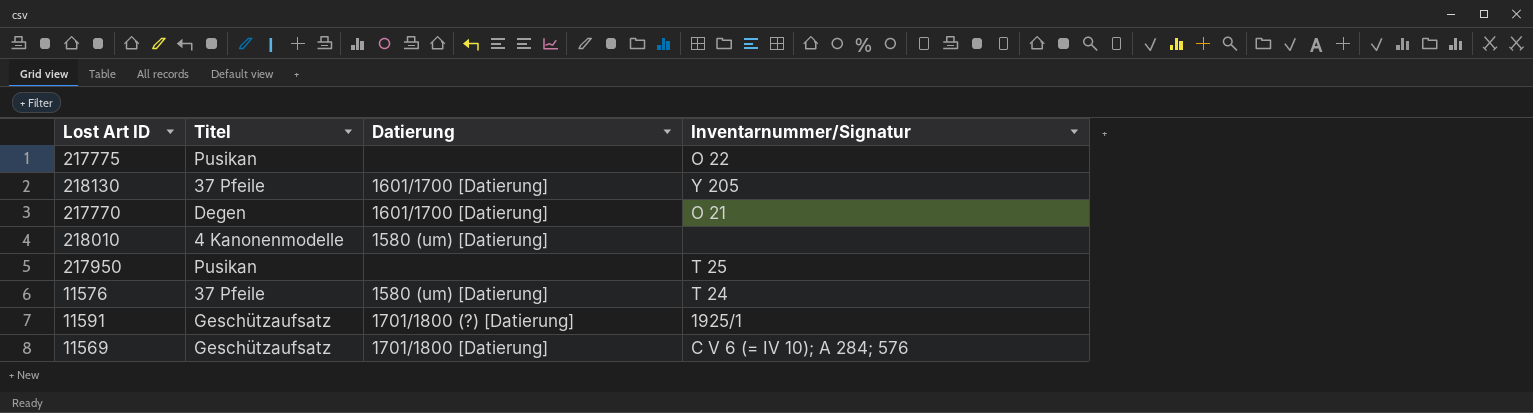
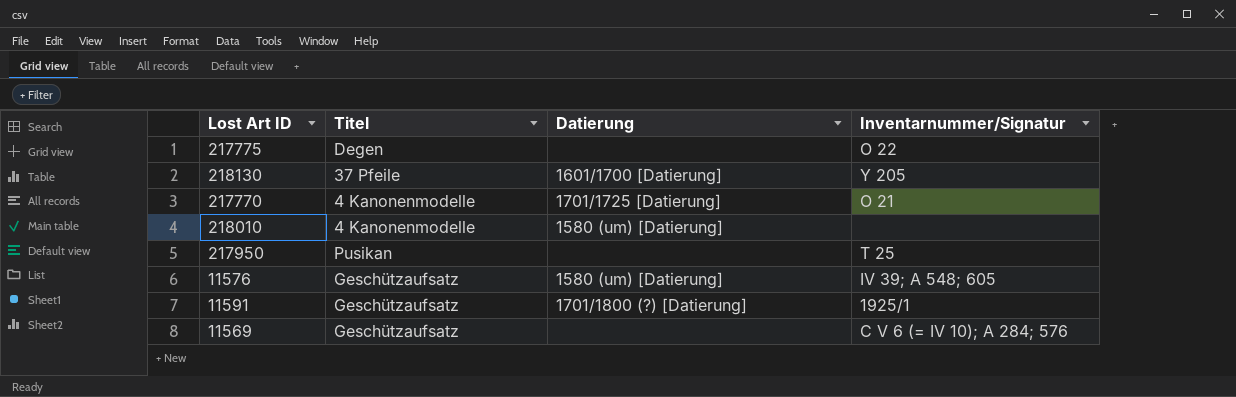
217775 | Titel: Pusikan -> Degen
217770 | Titel: Degen -> 4 Kanonenmodelle
217770 | Datierung: 1601/1700 [Datierung] -> 1701/1725 [Datierung]
11576 | Titel: 37 Pfeile -> Geschützaufsatz
11576 | Inventarnummer/Signatur: T 24 -> IV 39; A 548; 605
11569 | Datierung: 1701/1800 [Datierung] -> none

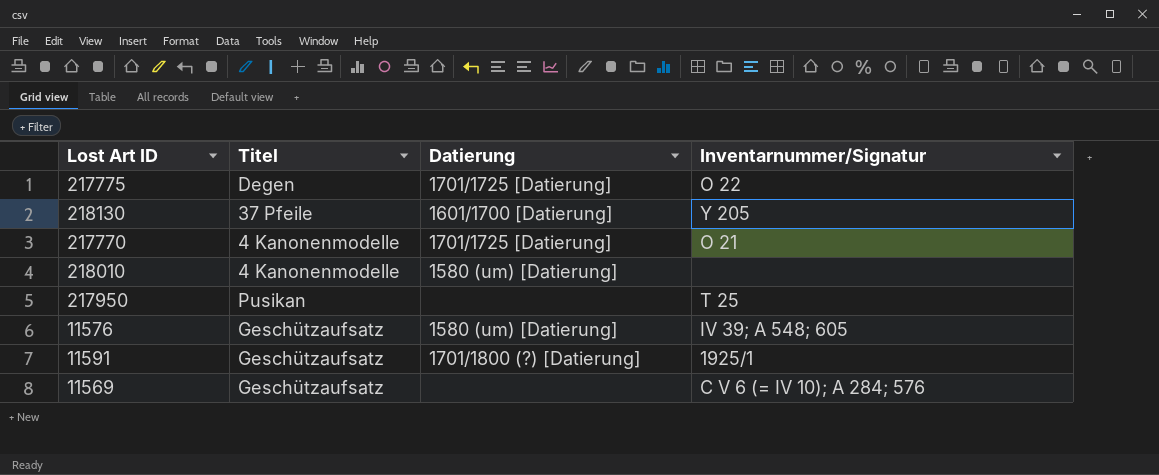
217775 | Datierung: none -> 1701/1725 [Datierung]

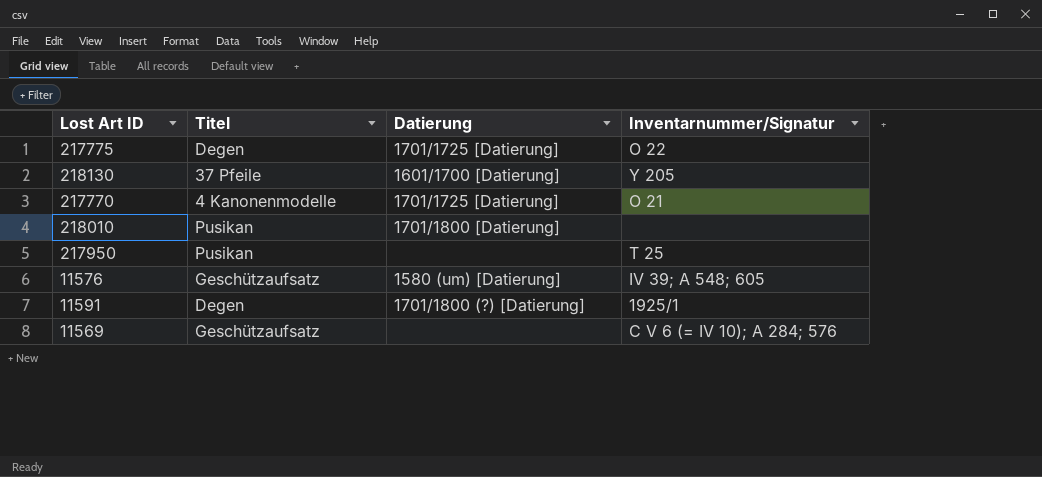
218010 | Titel: 4 Kanonenmodelle -> Pusikan
218010 | Datierung: 1580 (um) [Datierung] -> 1701/1800 [Datierung]
11591 | Titel: Geschützaufsatz -> Degen

